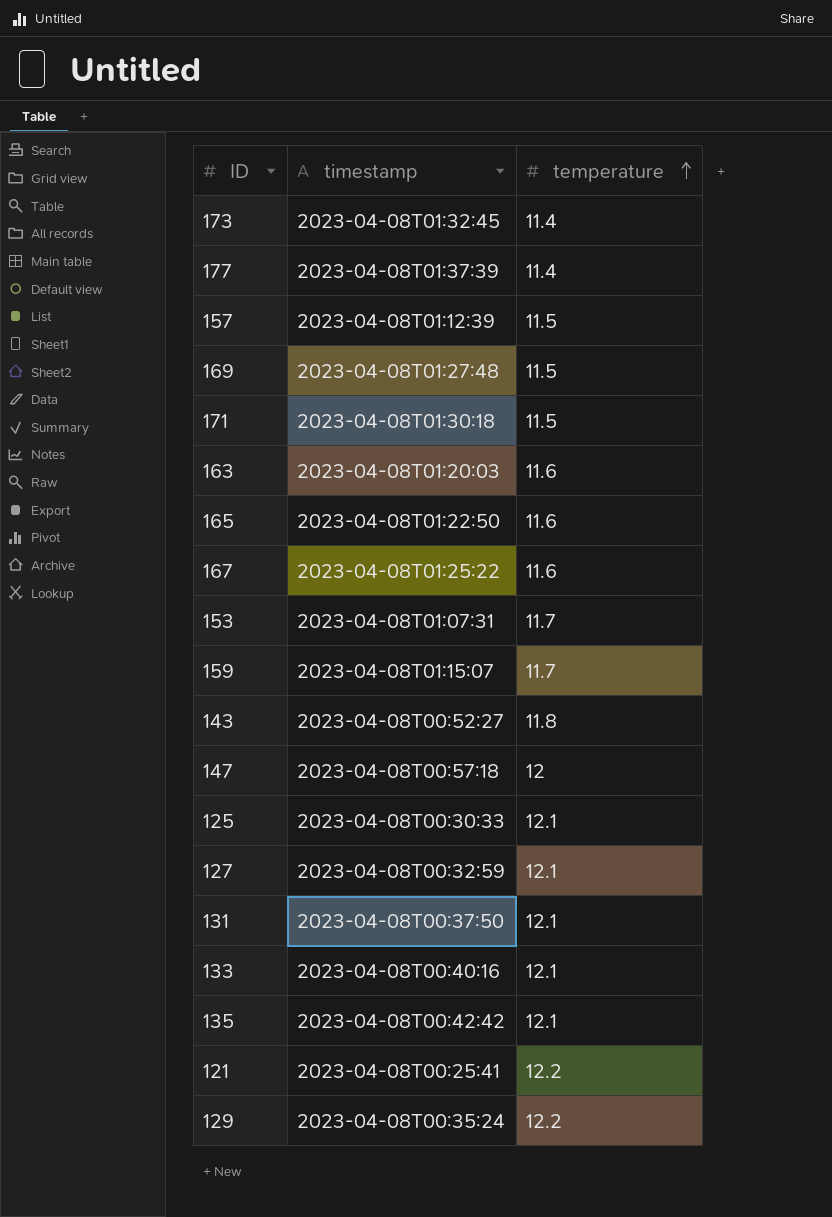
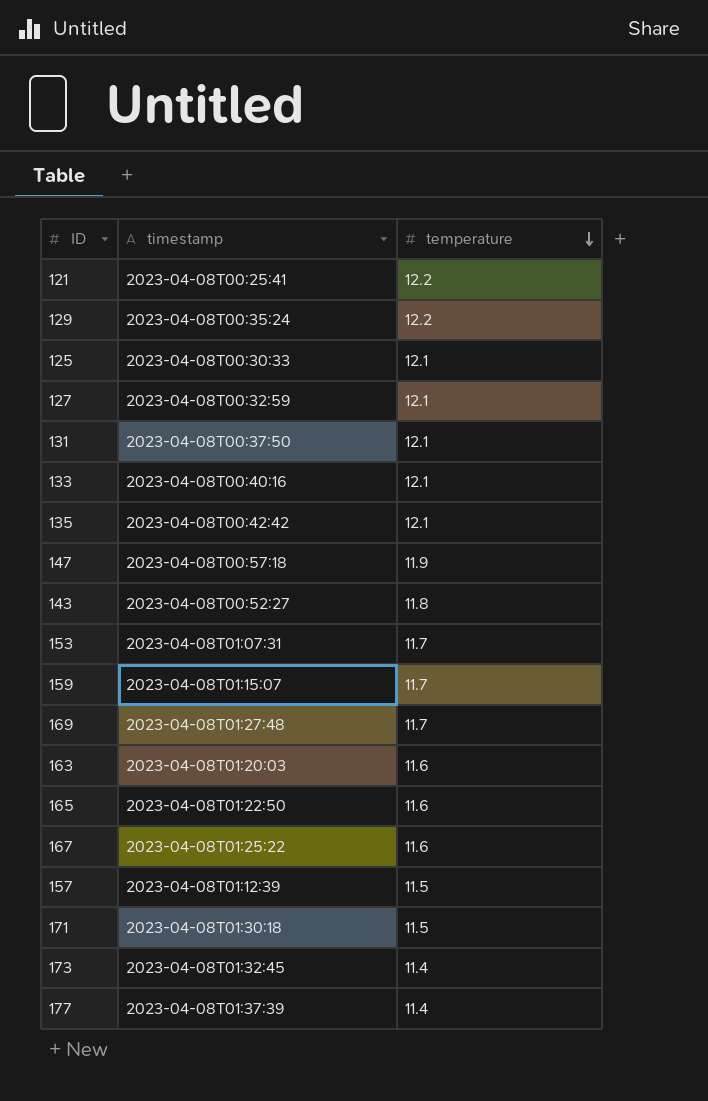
row order: temperature ascending -> temperature descending
147 | temperature: 12 -> 11.9
169 | temperature: 11.5 -> 11.7

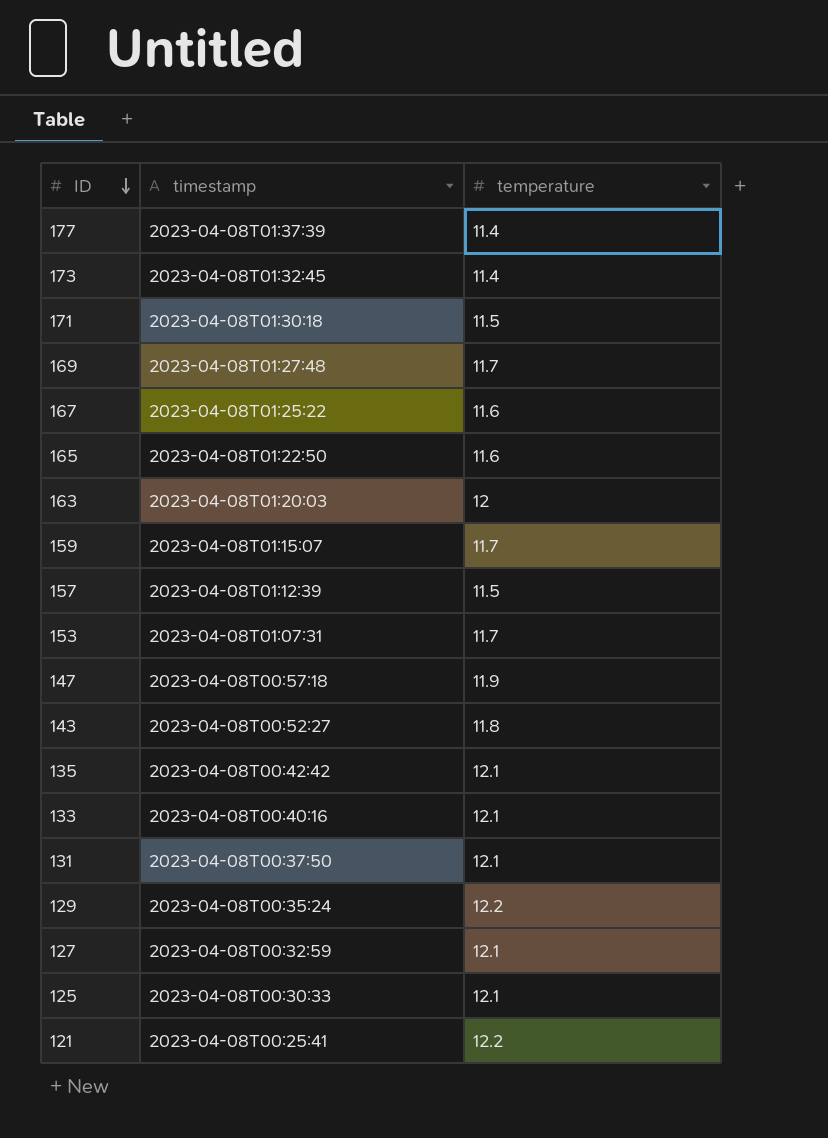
row order: temperature descending -> ID descending
163 | temperature: 11.6 -> 12

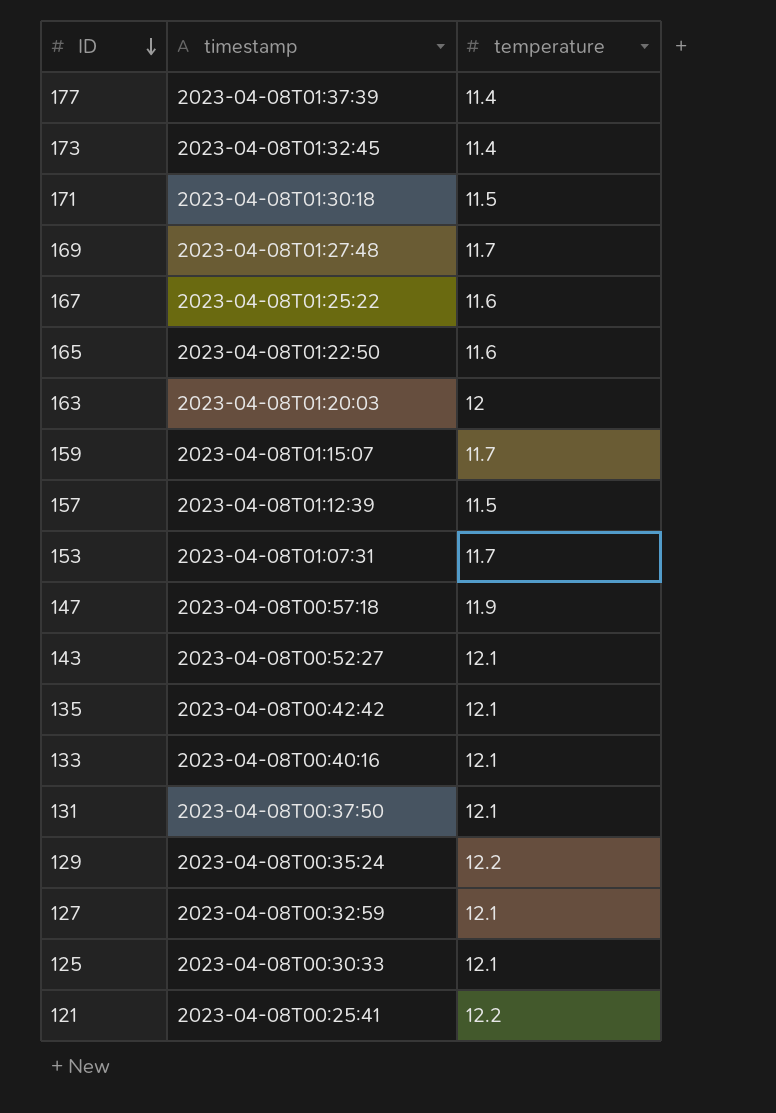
143 | temperature: 11.8 -> 12.1

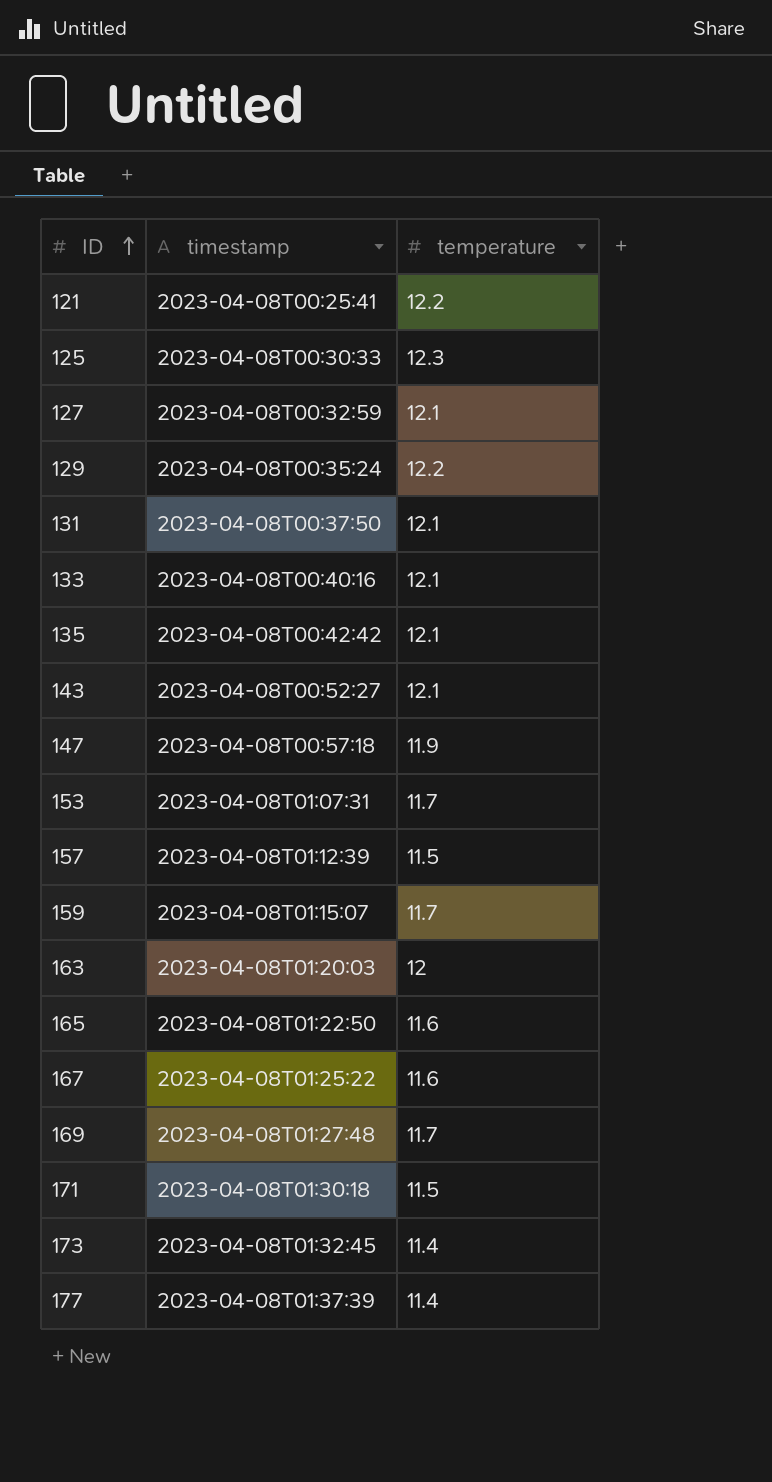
row order: ID descending -> ID ascending
125 | temperature: 12.1 -> 12.3

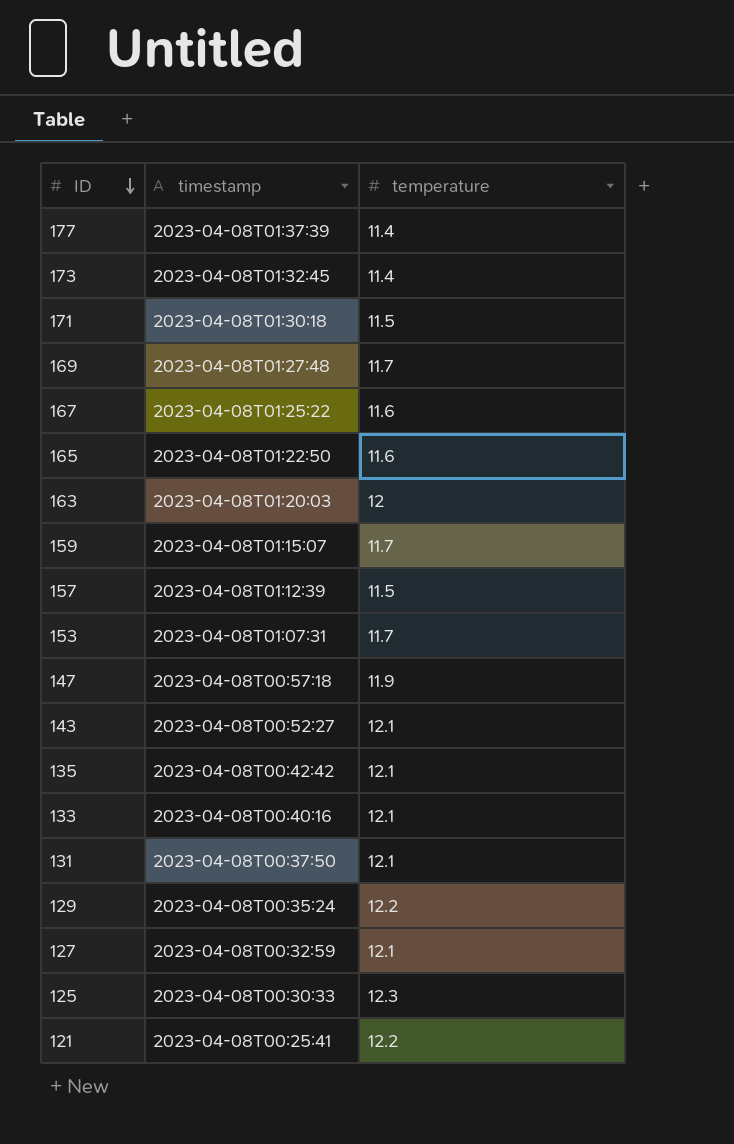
row order: ID ascending -> ID descending

